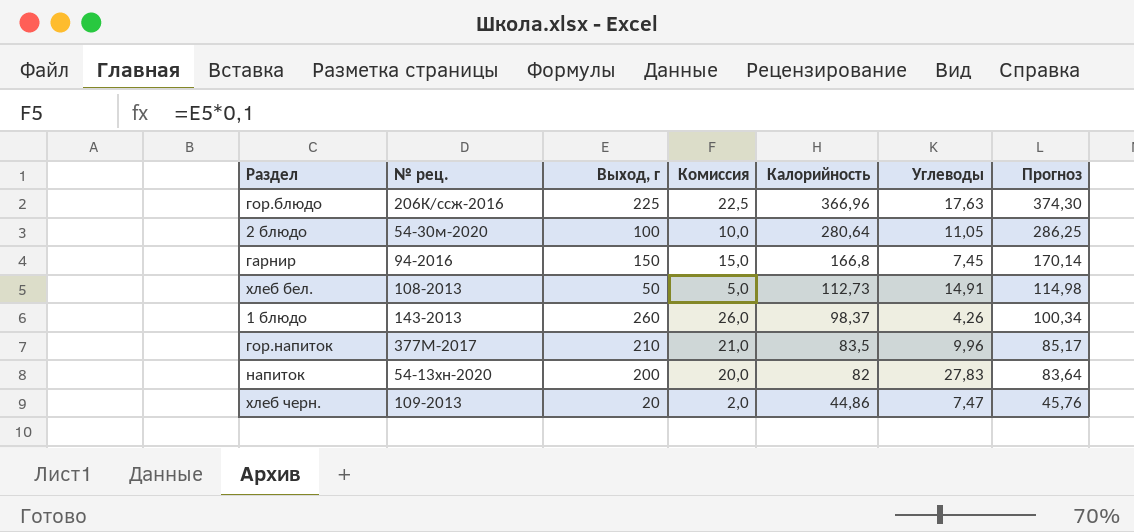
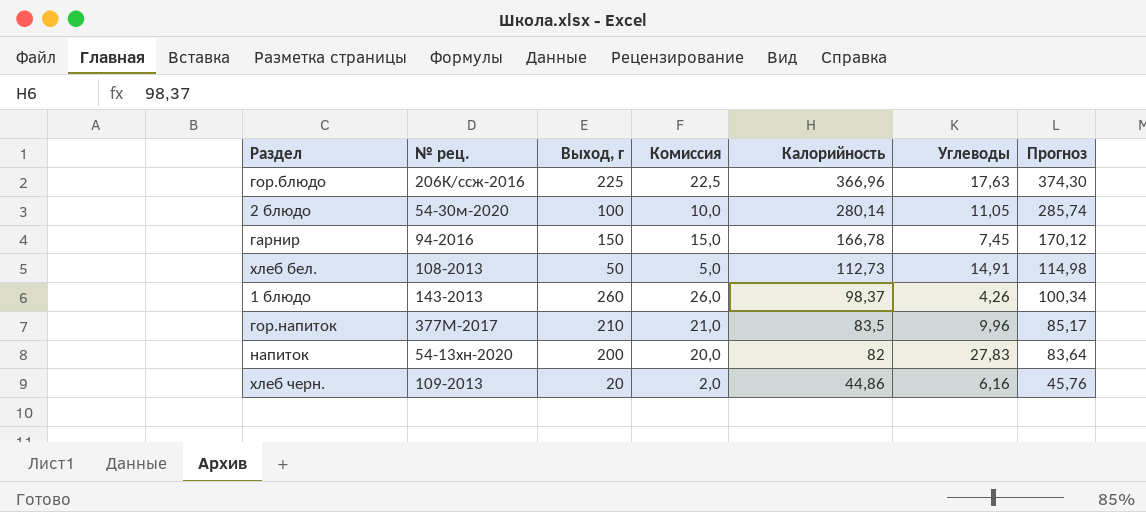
2 блюдо | Калорийность: 280,64 -> 280,14
2 блюдо | Прогноз: 286,25 -> 285,74
гарнир | Калорийность: 166,8 -> 166,78
гарнир | Прогноз: 170,14 -> 170,12
хлеб черн. | Углеводы: 7,47 -> 6,16

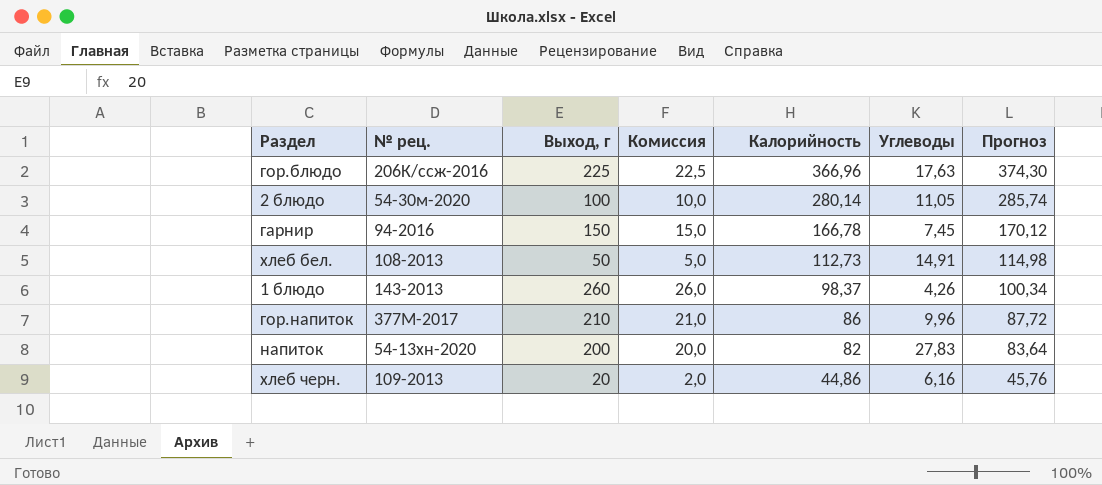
гор.напиток | Калорийность: 83,5 -> 86
гор.напиток | Прогноз: 85,17 -> 87,72

